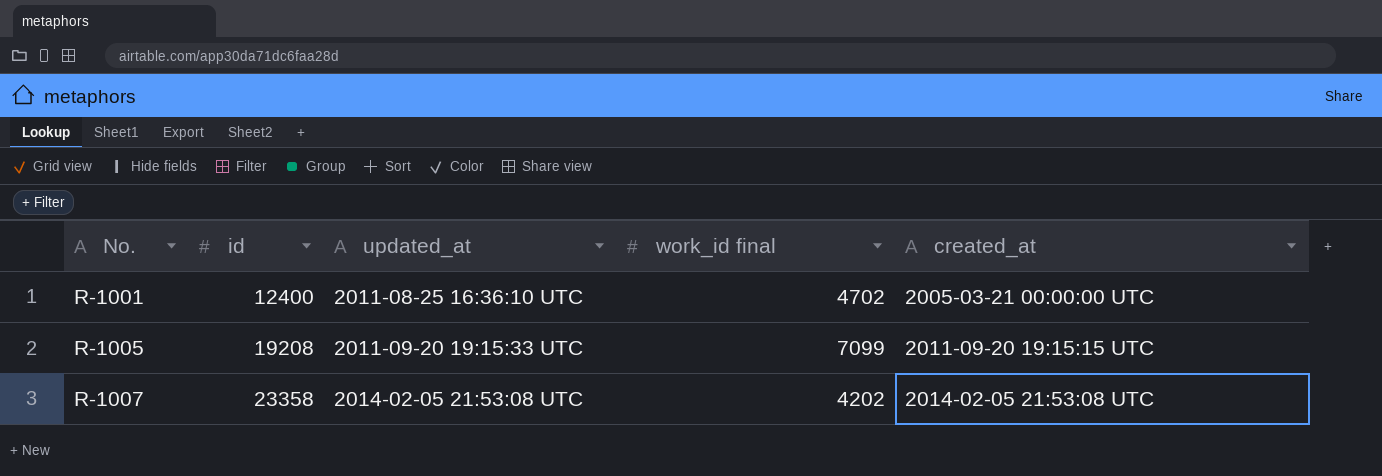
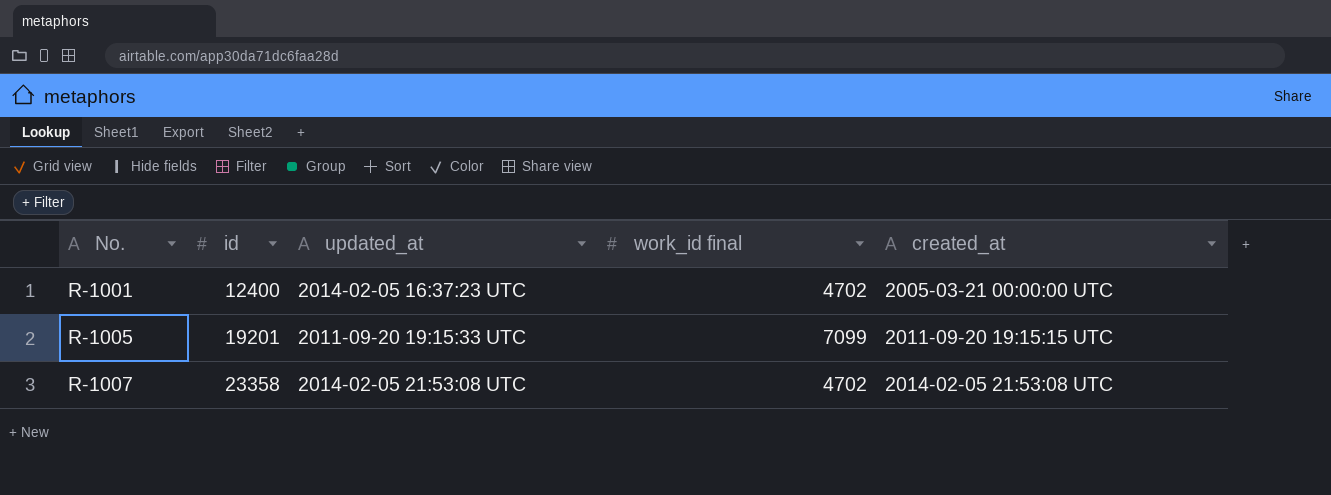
R-1001 | updated_at: 2011-08-25 16:36:10 UTC -> 2014-02-05 16:37:23 UTC
R-1005 | id: 19208 -> 19201
R-1007 | work_id final: 4202 -> 4702

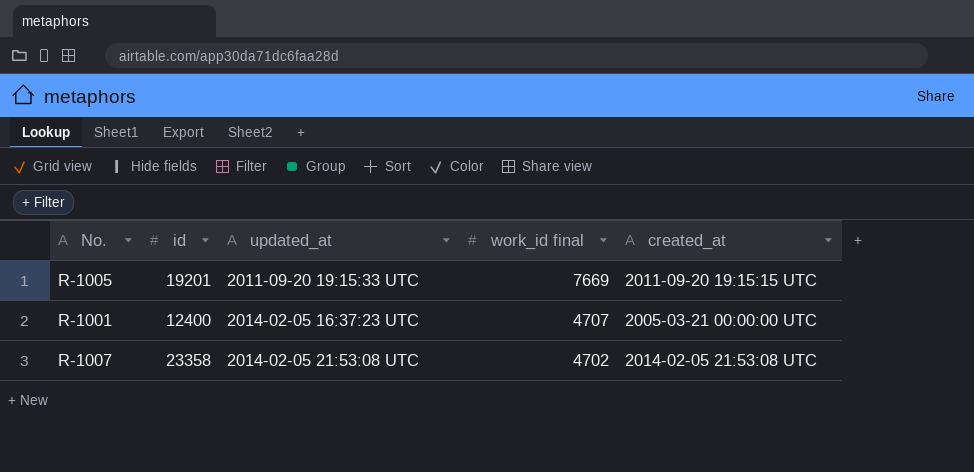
row order: No. ascending -> updated_at ascending
R-1005 | work_id final: 7099 -> 7669
R-1001 | work_id final: 4702 -> 4707

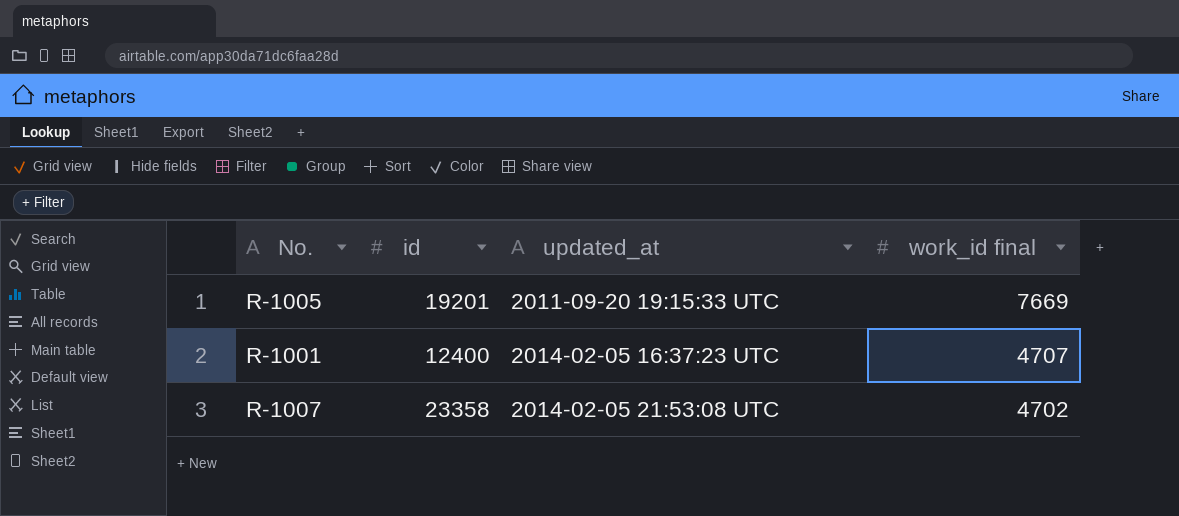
column created_at | position: 5 -> none

